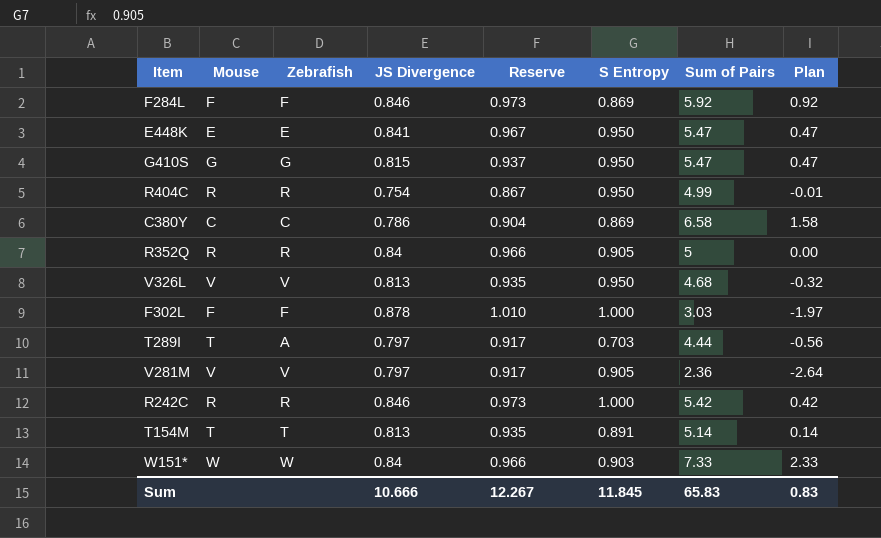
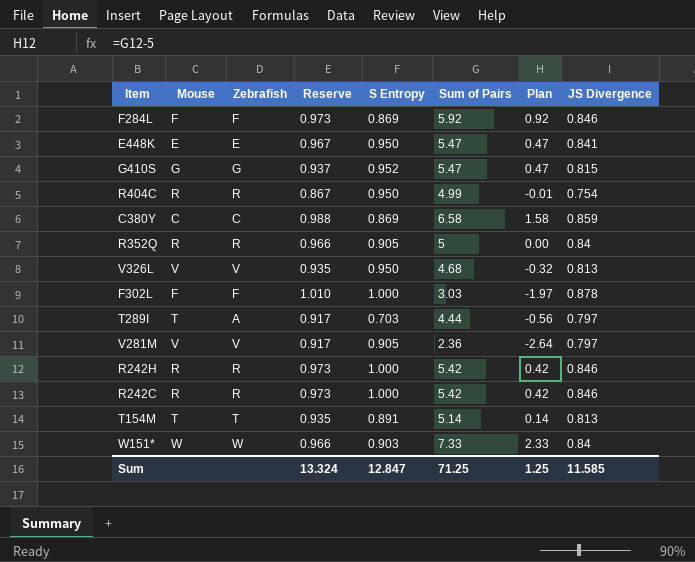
column JS Divergence | position: 4 -> 8
G410S | S Entropy: 0.950 -> 0.952
C380Y | Reserve: 0.904 -> 0.988
C380Y | JS Divergence: 0.786 -> 0.859
row R242H: none -> R | R | 0.973 | 1.000 | 5.42 | 0.42 | 0.846
Sum | Reserve: 12.267 -> 13.324
Sum | S Entropy: 11.845 -> 12.847
Sum | Sum of Pairs: 65.83 -> 71.25
Sum | Plan: 0.83 -> 1.25
Sum | JS Divergence: 10.666 -> 11.585

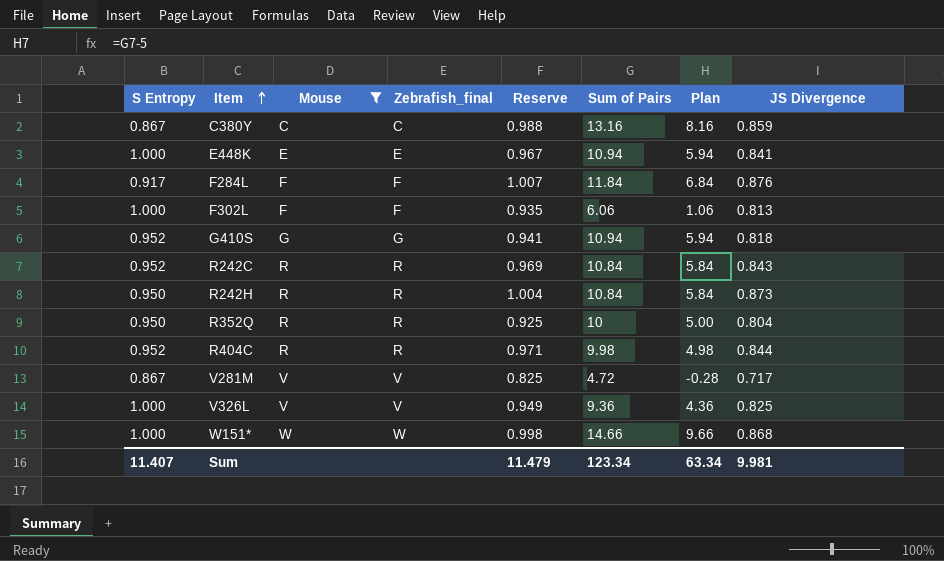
filter: none -> Mouse != T
row order: none -> Item ascending
column S Entropy | position: 5 -> 1
column name: Zebrafish -> Zebrafish_final
C380Y | S Entropy: 0.869 -> 0.867
C380Y | Sum of Pairs: 6.58 -> 13.16
C380Y | Plan: 1.58 -> 8.16
E448K | S Entropy: 0.950 -> 1.000
E448K | Sum of Pairs: 5.47 -> 10.94
E448K | Plan: 0.47 -> 5.94
F284L | S Entropy: 0.869 -> 0.917
F284L | Reserve: 0.973 -> 1.007
F284L | Sum of Pairs: 5.92 -> 11.84
F284L | Plan: 0.92 -> 6.84
F284L | JS Divergence: 0.846 -> 0.876
F302L | Reserve: 1.010 -> 0.935
F302L | Sum of Pairs: 3.03 -> 6.06
F302L | Plan: -1.97 -> 1.06
F302L | JS Divergence: 0.878 -> 0.813
G410S | Reserve: 0.937 -> 0.941
G410S | Sum of Pairs: 5.47 -> 10.94
G410S | Plan: 0.47 -> 5.94
G410S | JS Divergence: 0.815 -> 0.818
R242C | S Entropy: 1.000 -> 0.952
R242C | Reserve: 0.973 -> 0.969
R242C | Sum of Pairs: 5.42 -> 10.84
R242C | Plan: 0.42 -> 5.84
R242C | JS Divergence: 0.846 -> 0.843
R242H | S Entropy: 1.000 -> 0.950
R242H | Reserve: 0.973 -> 1.004
R242H | Sum of Pairs: 5.42 -> 10.84
R242H | Plan: 0.42 -> 5.84
R242H | JS Divergence: 0.846 -> 0.873
R352Q | S Entropy: 0.905 -> 0.950
R352Q | Reserve: 0.966 -> 0.925
R352Q | Sum of Pairs: 5 -> 10
R352Q | Plan: 0.00 -> 5.00
R352Q | JS Divergence: 0.84 -> 0.804
R404C | S Entropy: 0.950 -> 0.952
R404C | Reserve: 0.867 -> 0.971
R404C | Sum of Pairs: 4.99 -> 9.98
R404C | Plan: -0.01 -> 4.98
R404C | JS Divergence: 0.754 -> 0.844
V281M | S Entropy: 0.905 -> 0.867
V281M | Reserve: 0.917 -> 0.825
V281M | Sum of Pairs: 2.36 -> 4.72
V281M | Plan: -2.64 -> -0.28
V281M | JS Divergence: 0.797 -> 0.717
V326L | S Entropy: 0.950 -> 1.000
V326L | Reserve: 0.935 -> 0.949
V326L | Sum of Pairs: 4.68 -> 9.36
V326L | Plan: -0.32 -> 4.36
V326L | JS Divergence: 0.813 -> 0.825
W151* | S Entropy: 0.903 -> 1.000
W151* | Reserve: 0.966 -> 0.998
W151* | Sum of Pairs: 7.33 -> 14.66
W151* | Plan: 2.33 -> 9.66
W151* | JS Divergence: 0.84 -> 0.868
Sum | S Entropy: 12.847 -> 11.407
Sum | Reserve: 13.324 -> 11.479
Sum | Sum of Pairs: 71.25 -> 123.34
Sum | Plan: 1.25 -> 63.34
Sum | JS Divergence: 11.585 -> 9.981

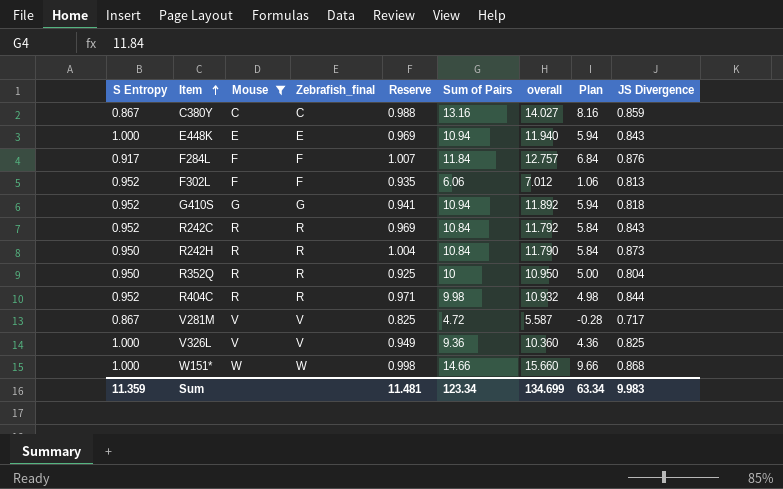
column overall | formula: none -> [S Entropy] + [Sum of Pairs]
E448K | Reserve: 0.967 -> 0.969
E448K | JS Divergence: 0.841 -> 0.843
F302L | S Entropy: 1.000 -> 0.952
Sum | S Entropy: 11.407 -> 11.359
Sum | Reserve: 11.479 -> 11.481
Sum | JS Divergence: 9.981 -> 9.983

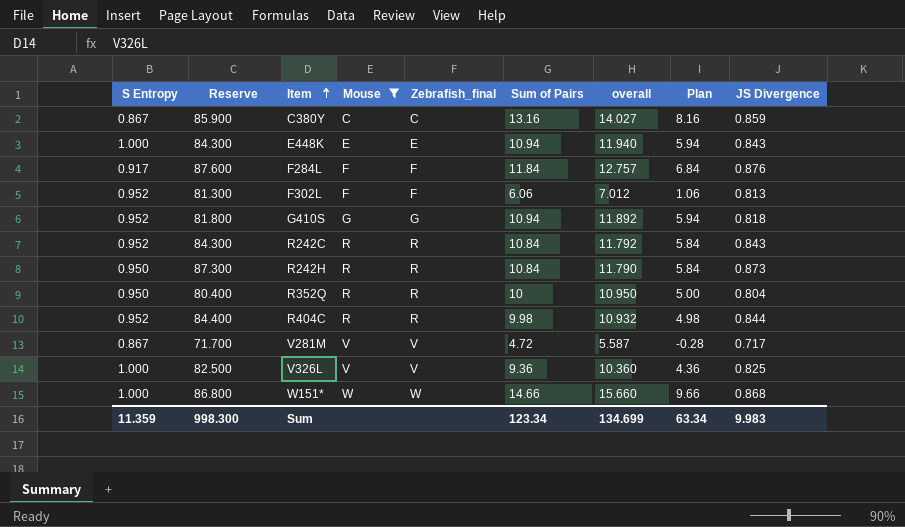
column Reserve | formula: [JS Divergence] * 1.15 -> [JS Divergence] * 100
column Reserve | position: 5 -> 2
Sum | Reserve: 11.481 -> 998.300

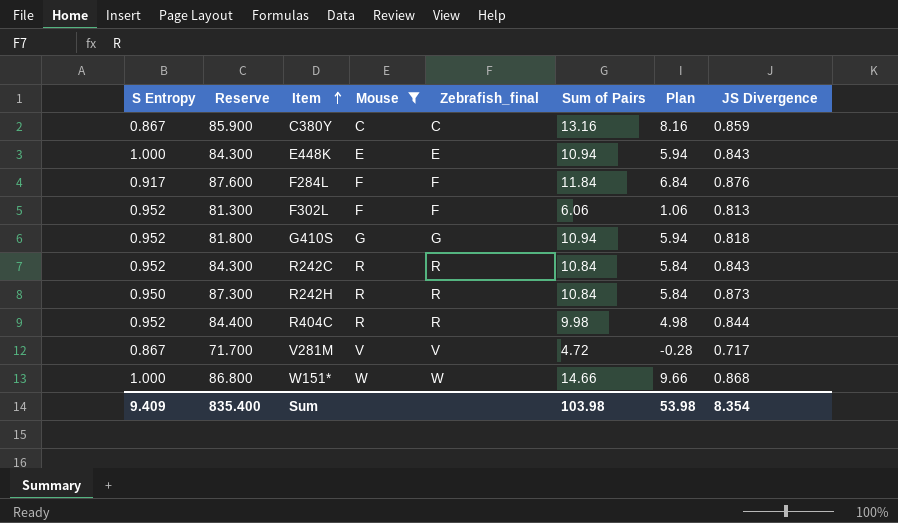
column overall | formula: [S Entropy] + [Sum of Pairs] -> none
row R352Q: 0.950 | 80.400 | R | R | 10 | 10.950 | 5.00 | 0.804 -> none
row V326L: 1.000 | 82.500 | V | V | 9.36 | 10.360 | 4.36 | 0.825 -> none
Sum | S Entropy: 11.359 -> 9.409
Sum | Reserve: 998.300 -> 835.400
Sum | Sum of Pairs: 123.34 -> 103.98
Sum | Plan: 63.34 -> 53.98
Sum | JS Divergence: 9.983 -> 8.354

